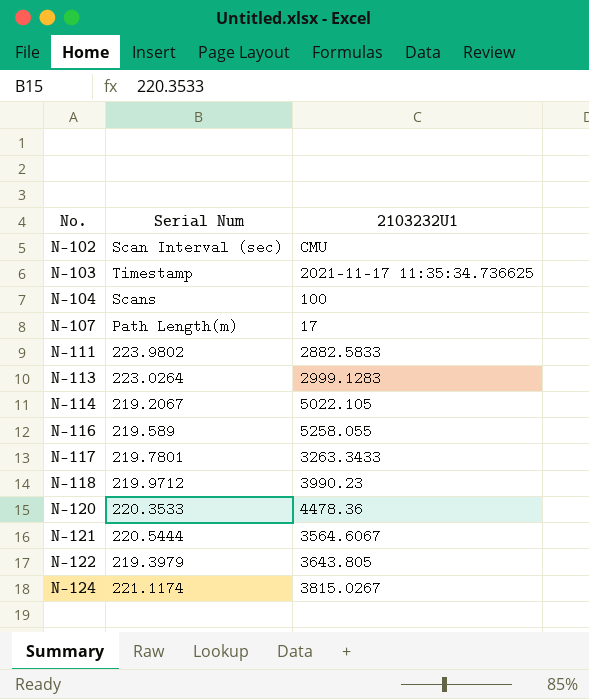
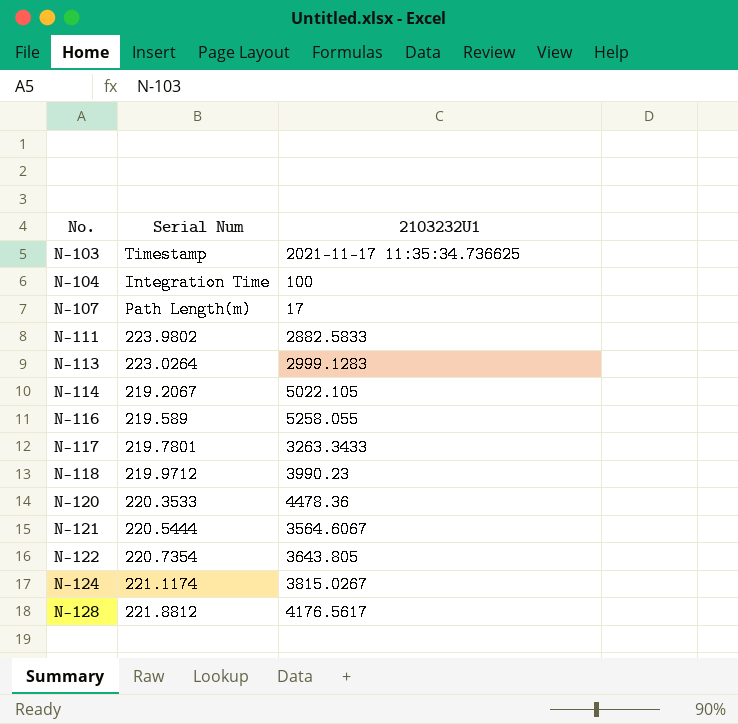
row N-102: Scan Interval (sec) | CMU -> none
N-104 | Serial Num: Scans -> Integration Time
N-122 | Serial Num: 219.3979 -> 220.7354
row N-128: none -> 221.8812 | 4176.5617

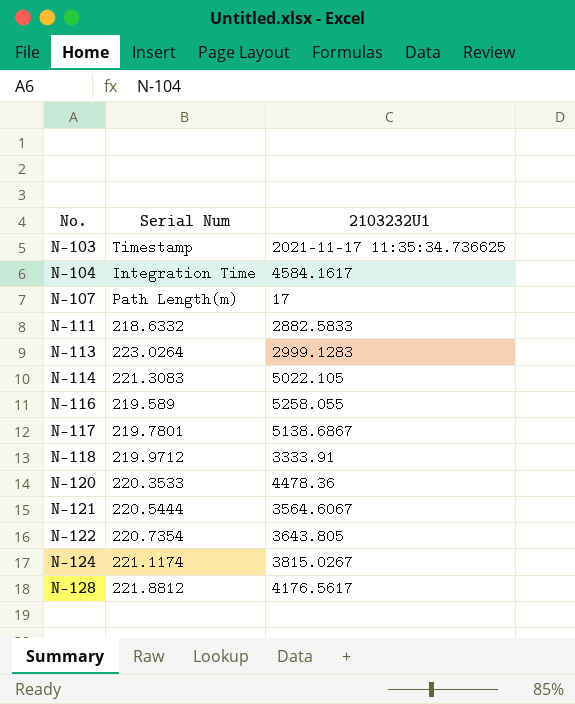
N-104 | 2103232U1: 100 -> 4584.1617
N-111 | Serial Num: 223.9802 -> 218.6332
N-114 | Serial Num: 219.2067 -> 221.3083
N-117 | 2103232U1: 3263.3433 -> 5138.6867
N-118 | 2103232U1: 3990.23 -> 3333.91

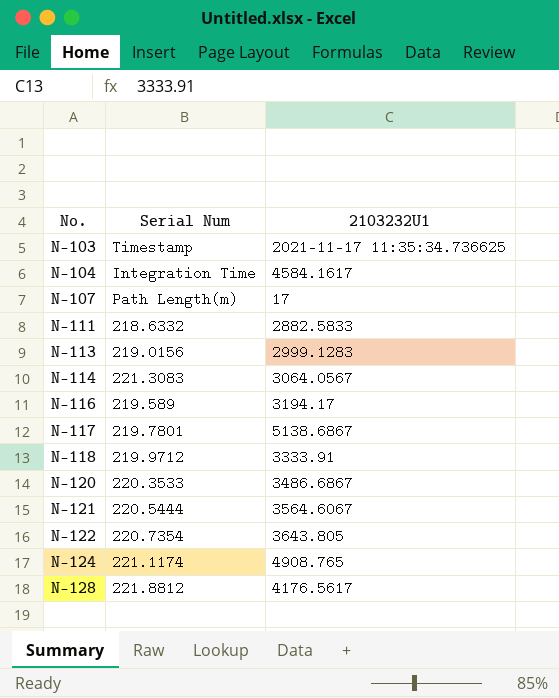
N-113 | Serial Num: 223.0264 -> 219.0156
N-114 | 2103232U1: 5022.105 -> 3064.0567
N-116 | 2103232U1: 5258.055 -> 3194.17
N-120 | 2103232U1: 4478.36 -> 3486.6867
N-124 | 2103232U1: 3815.0267 -> 4908.765

